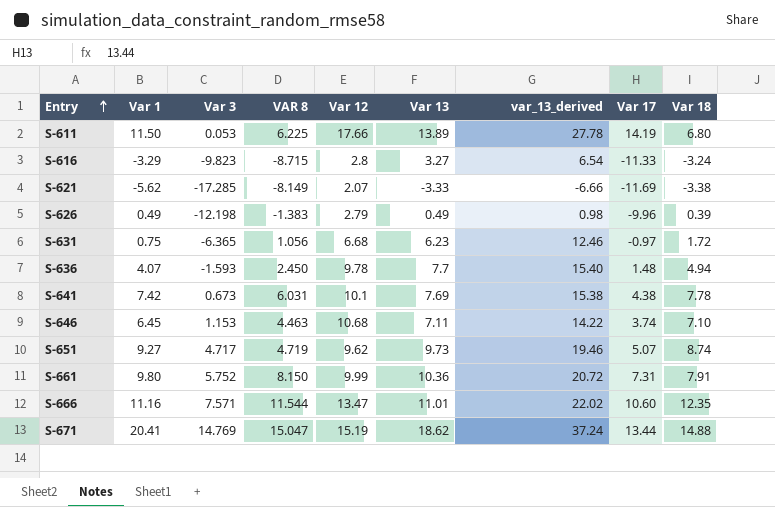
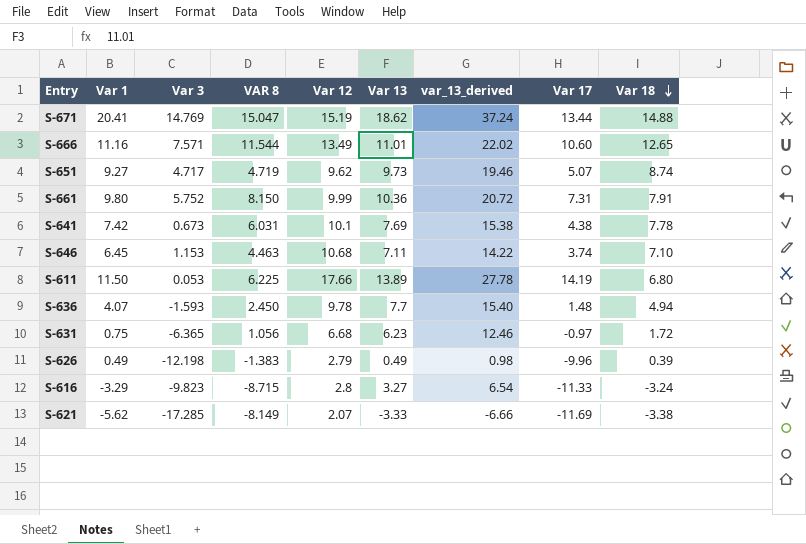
row order: Entry ascending -> Var 18 descending
S-666 | Var 12: 13.47 -> 13.49
S-666 | Var 18: 12.35 -> 12.65

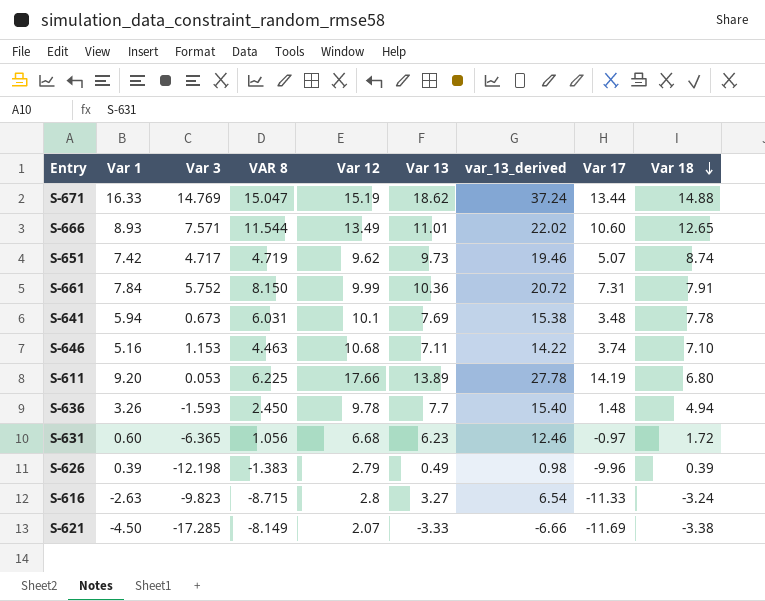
S-671 | Var 1: 20.41 -> 16.33
S-666 | Var 1: 11.16 -> 8.93
S-651 | Var 1: 9.27 -> 7.42
S-661 | Var 1: 9.80 -> 7.84
S-641 | Var 1: 7.42 -> 5.94
S-641 | Var 17: 4.38 -> 3.48
S-646 | Var 1: 6.45 -> 5.16
S-611 | Var 1: 11.50 -> 9.20
S-636 | Var 1: 4.07 -> 3.26
S-631 | Var 1: 0.75 -> 0.60
S-626 | Var 1: 0.49 -> 0.39
S-616 | Var 1: -3.29 -> -2.63
S-621 | Var 1: -5.62 -> -4.50

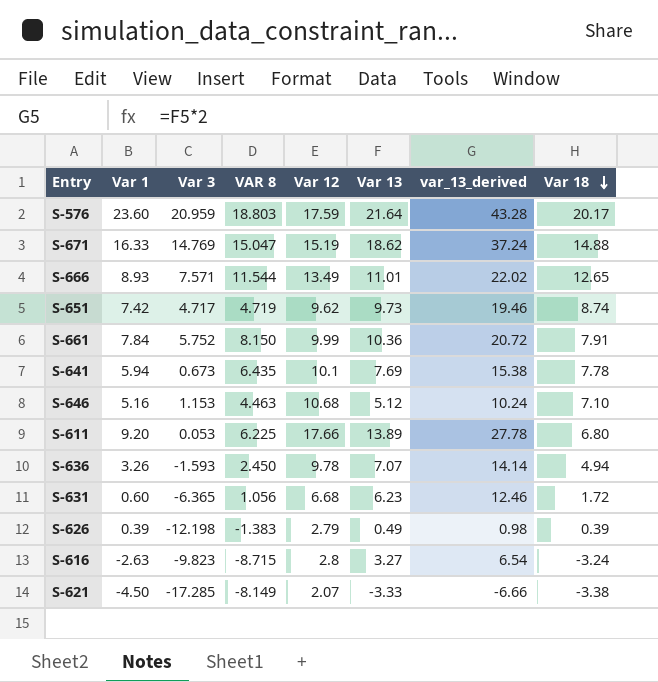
column Var 17 | position: 8 -> none
row S-576: none -> 23.60 | 20.959 | 18.803 | 17.59 | 21.64 | 43.28 | 20.17
S-641 | VAR 8: 6.031 -> 6.435
S-646 | Var 13: 7.11 -> 5.12
S-646 | var_13_derived: 14.22 -> 10.24
S-636 | Var 13: 7.7 -> 7.07
S-636 | var_13_derived: 15.40 -> 14.14

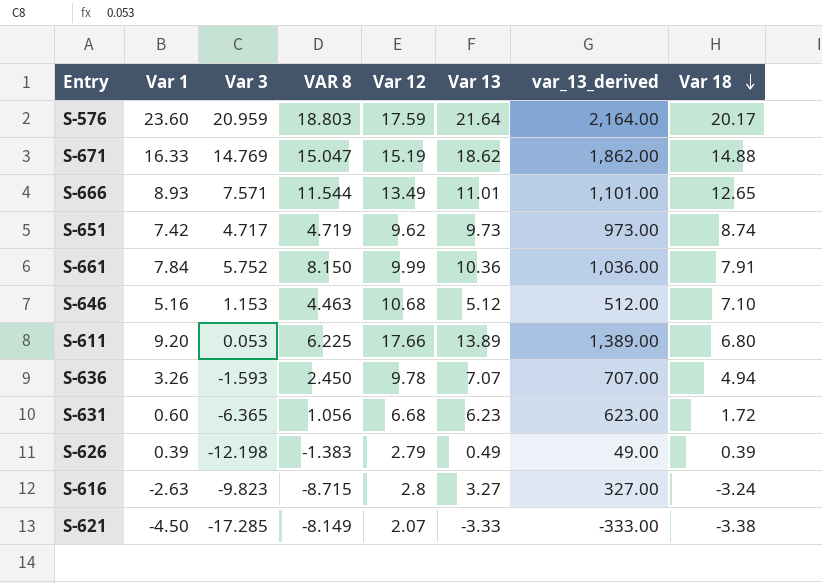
column var_13_derived | formula: [Var 13] * 2 -> [Var 13] * 100
row S-641: 5.94 | 0.673 | 6.435 | 10.1 | 7.69 | 15.38 | 7.78 -> none

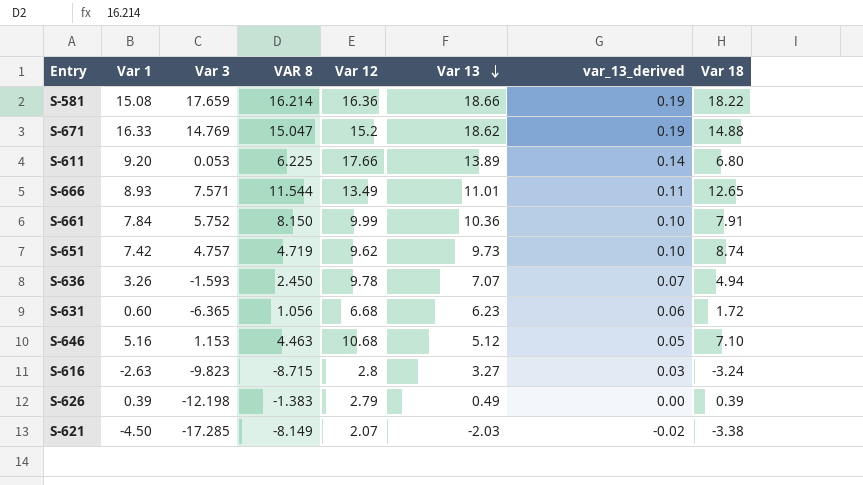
row order: Var 18 descending -> Var 13 descending
column var_13_derived | formula: [Var 13] * 100 -> [Var 13] * 0.01
row S-576: 23.60 | 20.959 | 18.803 | 17.59 | 21.64 | 2,164.00 | 20.17 -> none
row S-581: none -> 15.08 | 17.659 | 16.214 | 16.36 | 18.66 | 0.19 | 18.22
S-671 | Var 12: 15.19 -> 15.2
S-651 | Var 3: 4.717 -> 4.757
S-621 | Var 13: -3.33 -> -2.03

